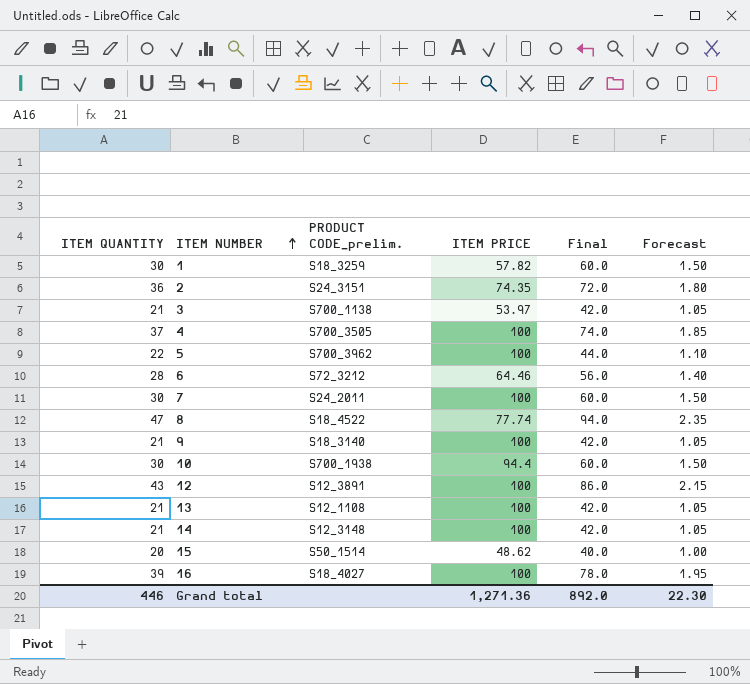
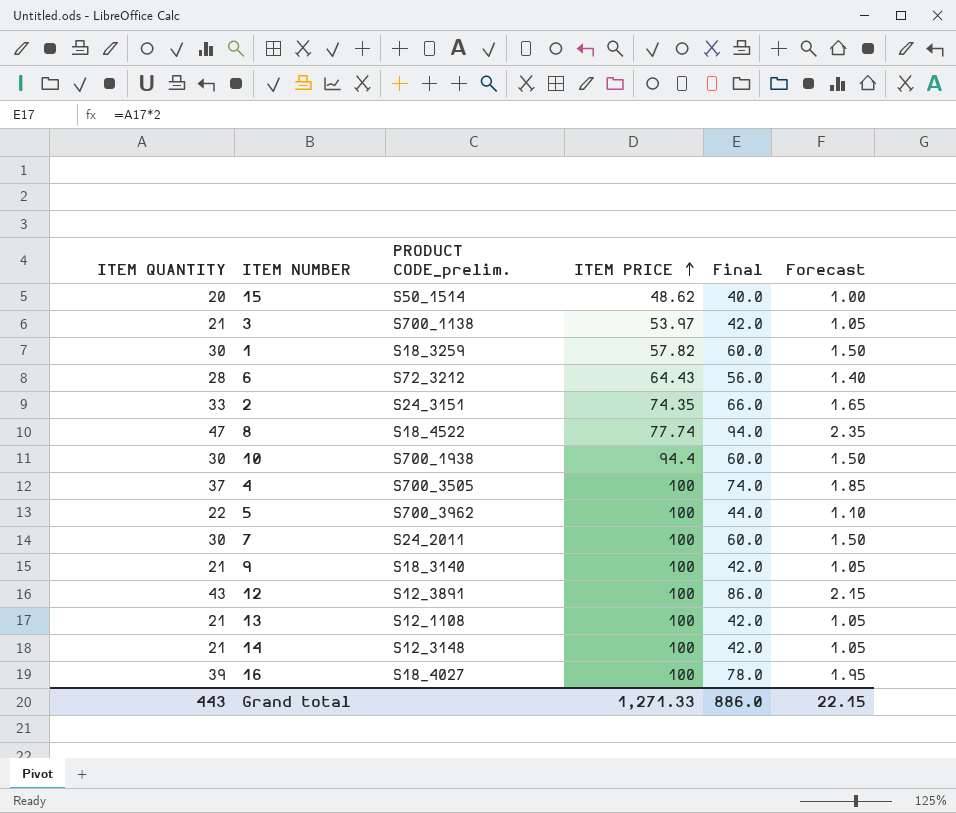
row order: ITEM NUMBER ascending -> ITEM PRICE ascending
6 | ITEM PRICE: 64.46 -> 64.43
2 | ITEM QUANTITY: 36 -> 33
2 | Final: 72.0 -> 66.0
2 | Forecast: 1.80 -> 1.65
Grand total | ITEM QUANTITY: 446 -> 443
Grand total | ITEM PRICE: 1,271.36 -> 1,271.33
Grand total | Final: 892.0 -> 886.0
Grand total | Forecast: 22.30 -> 22.15

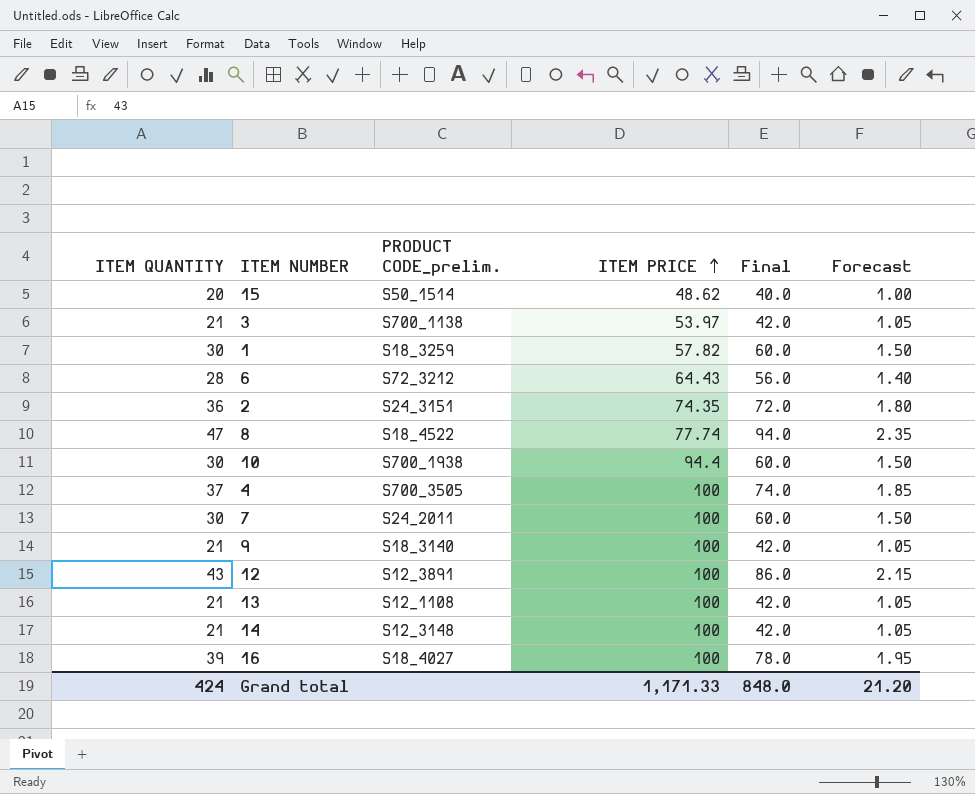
row 5: 22 | S700_3962 | 100 | 44.0 | 1.10 -> none
2 | ITEM QUANTITY: 33 -> 36
2 | Final: 66.0 -> 72.0
2 | Forecast: 1.65 -> 1.80
Grand total | ITEM QUANTITY: 443 -> 424
Grand total | ITEM PRICE: 1,271.33 -> 1,171.33
Grand total | Final: 886.0 -> 848.0
Grand total | Forecast: 22.15 -> 21.20

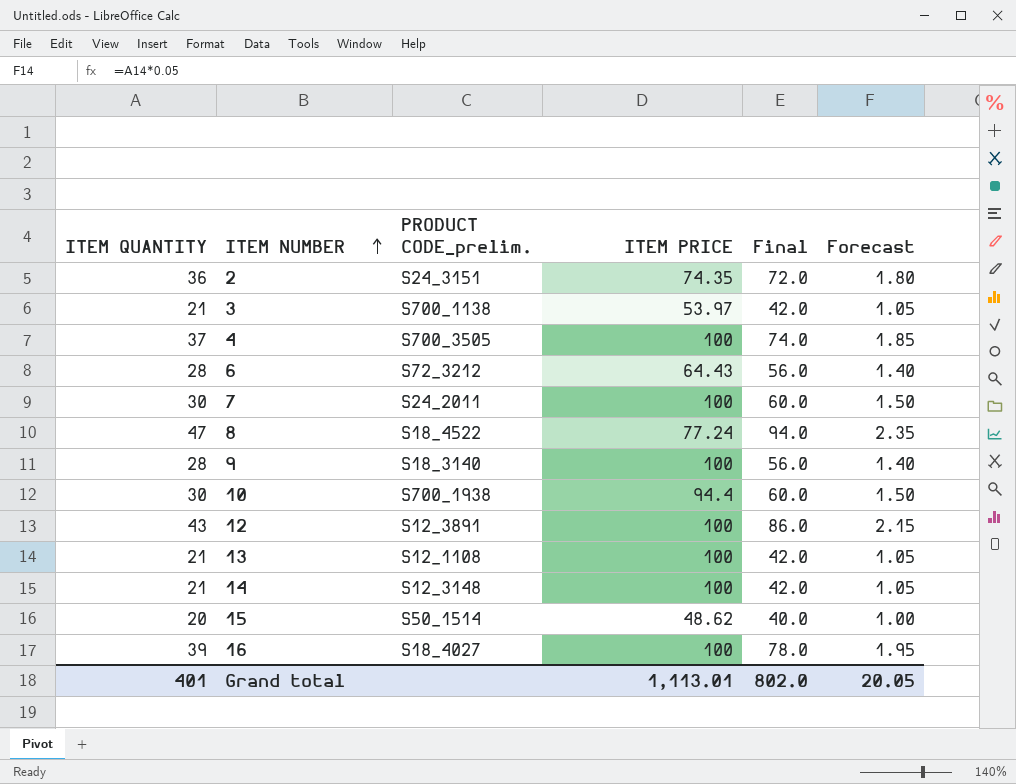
row order: ITEM PRICE ascending -> ITEM NUMBER ascending
row 1: 30 | S18_3259 | 57.82 | 60.0 | 1.50 -> none
8 | ITEM PRICE: 77.74 -> 77.24
9 | ITEM QUANTITY: 21 -> 28
9 | Final: 42.0 -> 56.0
9 | Forecast: 1.05 -> 1.40
Grand total | ITEM QUANTITY: 424 -> 401
Grand total | ITEM PRICE: 1,171.33 -> 1,113.01
Grand total | Final: 848.0 -> 802.0
Grand total | Forecast: 21.20 -> 20.05

